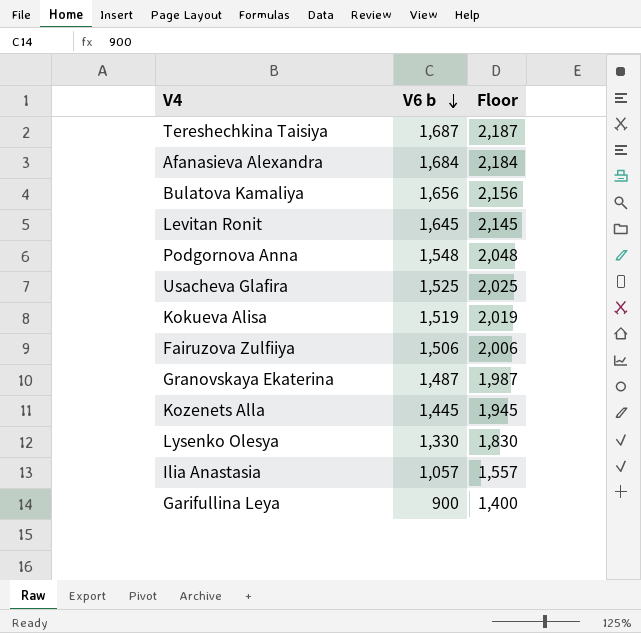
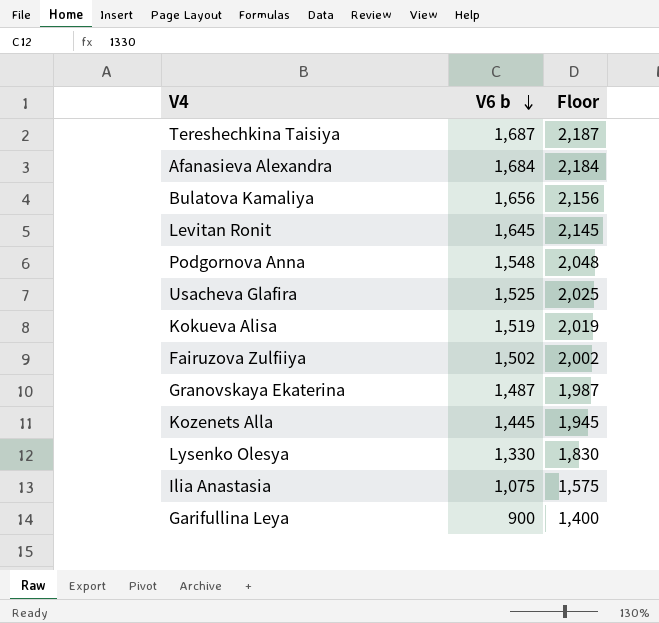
Fairuzova Zulfiiya | V6 b: 1,506 -> 1,502
Fairuzova Zulfiiya | Floor: 2,006 -> 2,002
Ilia Anastasia | V6 b: 1,057 -> 1,075
Ilia Anastasia | Floor: 1,557 -> 1,575

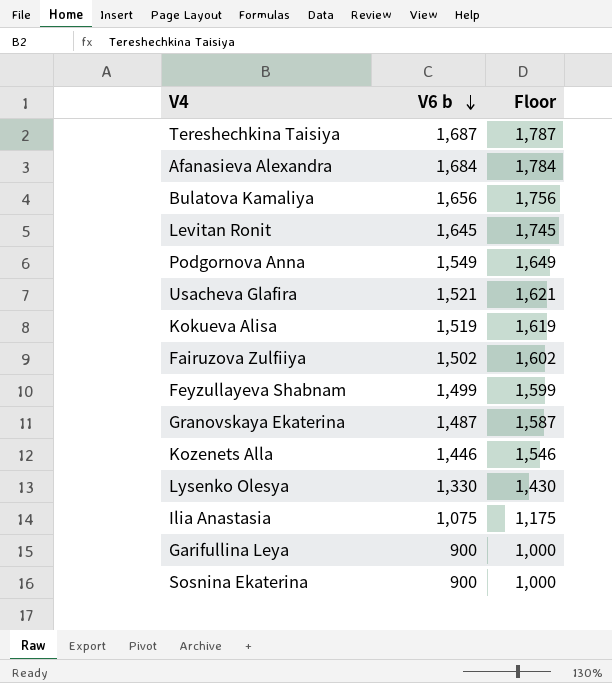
column Floor | formula: [V6 b] + 500 -> [V6 b] + 100
Podgornova Anna | V6 b: 1,548 -> 1,549
Usacheva Glafira | V6 b: 1,525 -> 1,521
row Feyzullayeva Shabnam: none -> 1,499 | 1,599
Kozenets Alla | V6 b: 1,445 -> 1,446
row Sosnina Ekaterina: none -> 900 | 1,000

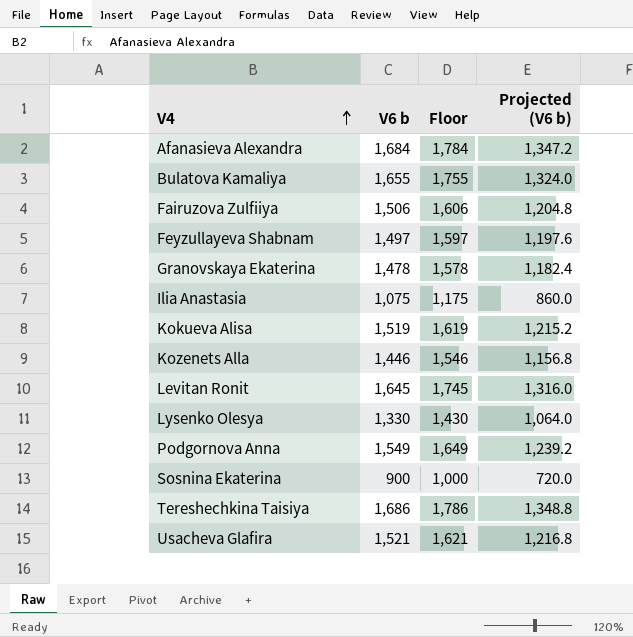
row order: V6 b descending -> V4 ascending
column Projected (V6 b) | formula: none -> [V6 b] * 0.8
row Garifullina Leya: 900 | 1,000 -> none
Bulatova Kamaliya | V6 b: 1,656 -> 1,655
Bulatova Kamaliya | Floor: 1,756 -> 1,755
Fairuzova Zulfiiya | V6 b: 1,502 -> 1,506
Fairuzova Zulfiiya | Floor: 1,602 -> 1,606
Feyzullayeva Shabnam | V6 b: 1,499 -> 1,497
Feyzullayeva Shabnam | Floor: 1,599 -> 1,597
Granovskaya Ekaterina | V6 b: 1,487 -> 1,478
Granovskaya Ekaterina | Floor: 1,587 -> 1,578
Tereshechkina Taisiya | V6 b: 1,687 -> 1,686
Tereshechkina Taisiya | Floor: 1,787 -> 1,786

